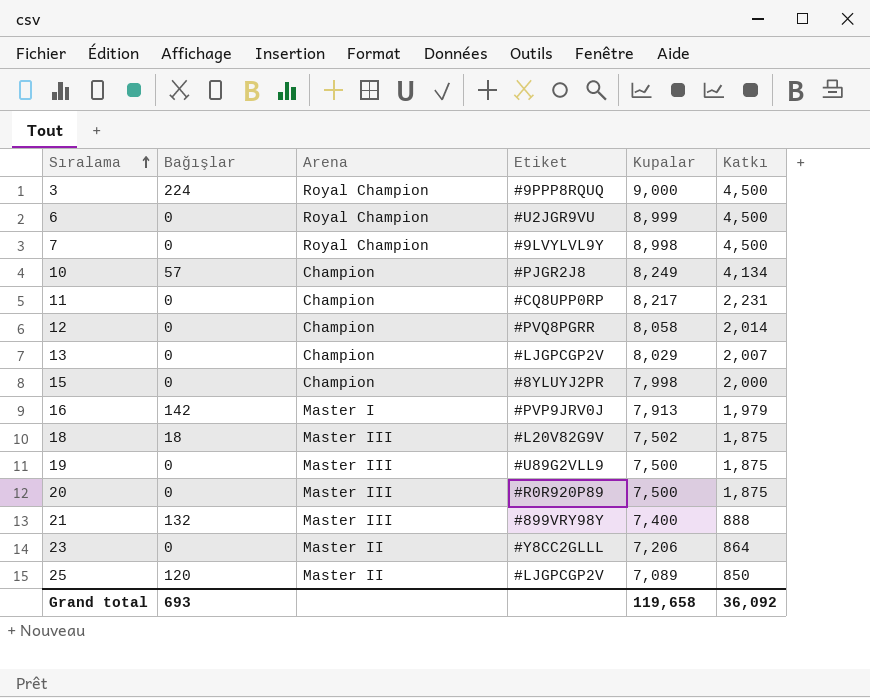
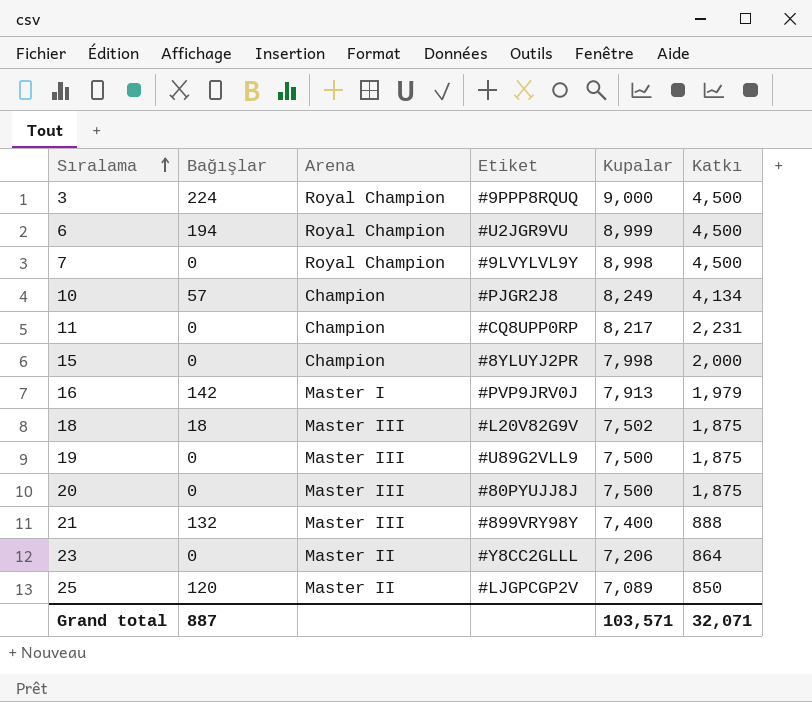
row 12: 0 | Champion | #PVQ8PGRR | 8,058 | 2,014 -> none
row 13: 0 | Champion | #LJGPCGP2V | 8,029 | 2,007 -> none
6 | Bağışlar: 0 -> 194
20 | Etiket: #R0R920P89 -> #80PYUJJ8J
Grand total | Bağışlar: 693 -> 887
Grand total | Kupalar: 119,658 -> 103,571
Grand total | Katkı: 36,092 -> 32,071

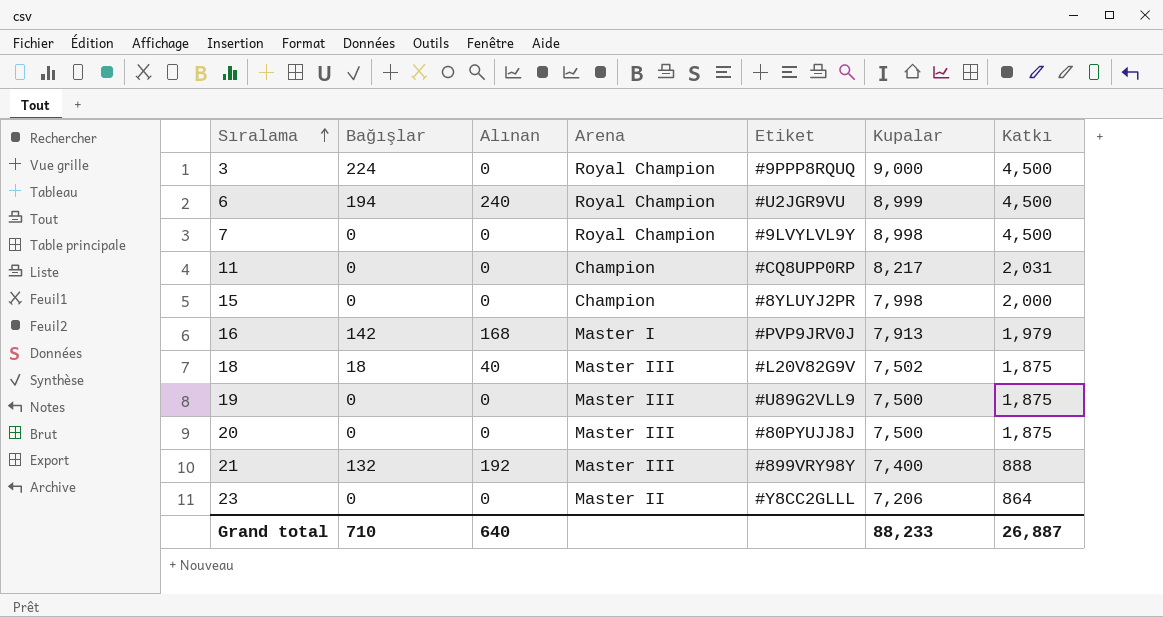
column Alınan | position: none -> 3
row 10: 57 | Champion | #PJGR2J8 | 8,249 | 4,134 -> none
row 25: 120 | Master II | #LJGPCGP2V | 7,089 | 850 -> none
11 | Katkı: 2,231 -> 2,031
Grand total | Bağışlar: 887 -> 710
Grand total | Kupalar: 103,571 -> 88,233
Grand total | Katkı: 32,071 -> 26,887

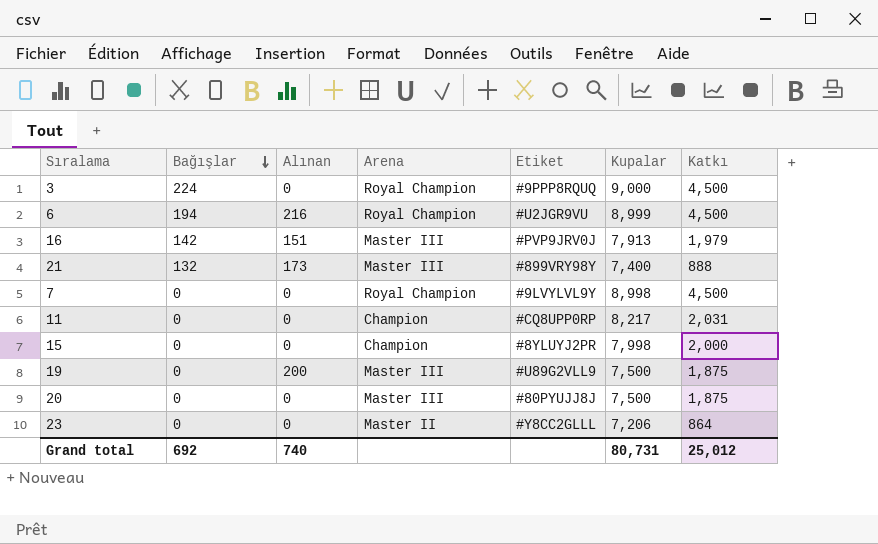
row order: Sıralama ascending -> Bağışlar descending
row 18: 18 | 40 | Master III | #L20V82G9V | 7,502 | 1,875 -> none
6 | Alınan: 240 -> 216
16 | Alınan: 168 -> 151
16 | Arena: Master I -> Master III
21 | Alınan: 192 -> 173
19 | Alınan: 0 -> 200
Grand total | Bağışlar: 710 -> 692
Grand total | Alınan: 640 -> 740
Grand total | Kupalar: 88,233 -> 80,731
Grand total | Katkı: 26,887 -> 25,012

